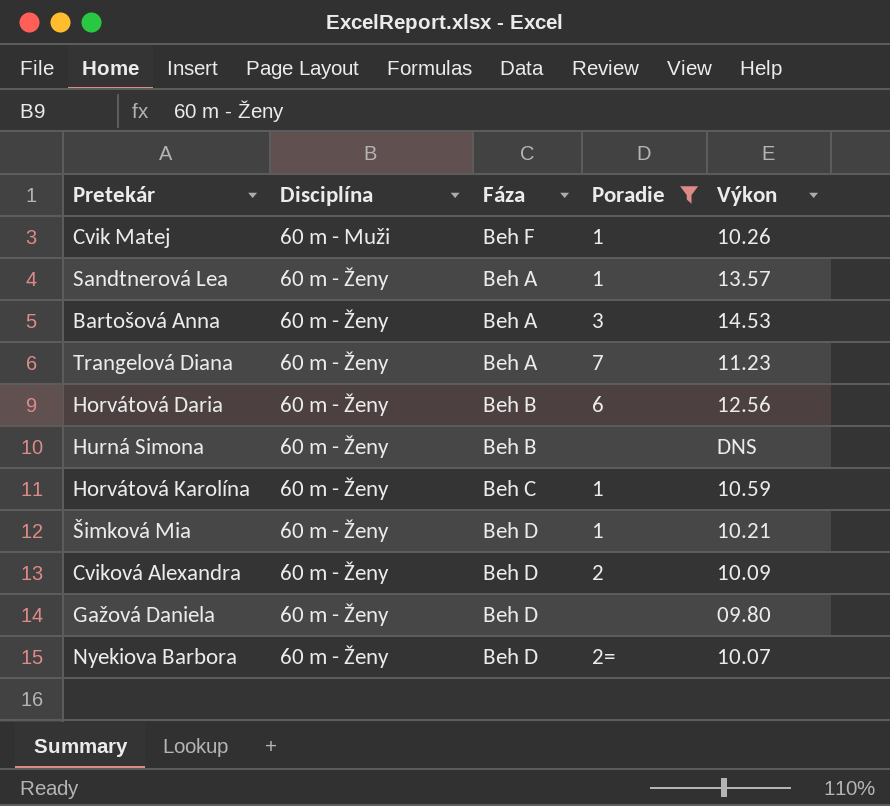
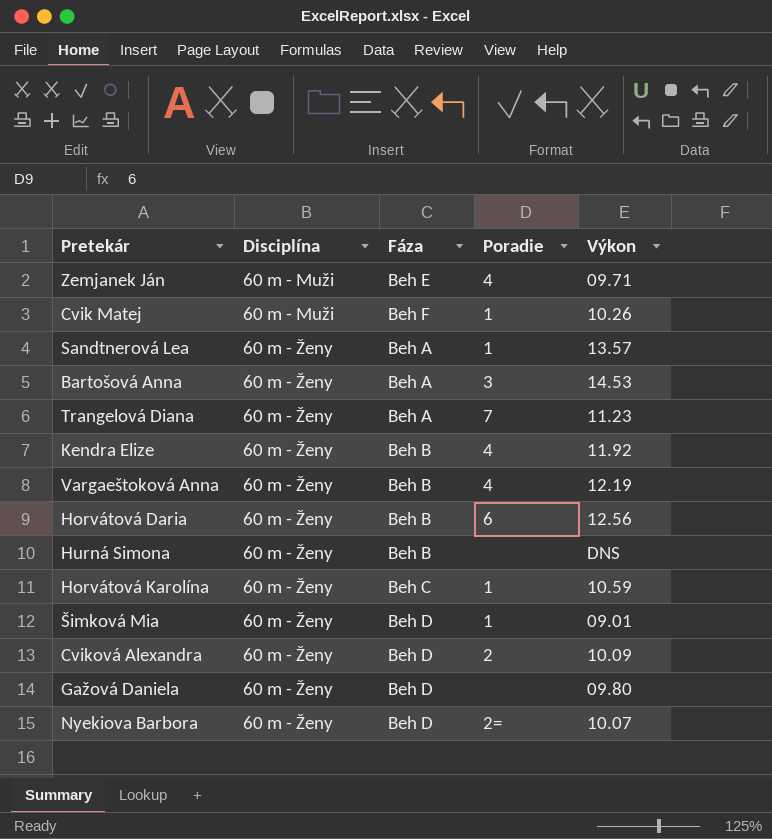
filter: Poradie != 4 -> none
Šimková Mia | Výkon: 10.21 -> 09.01

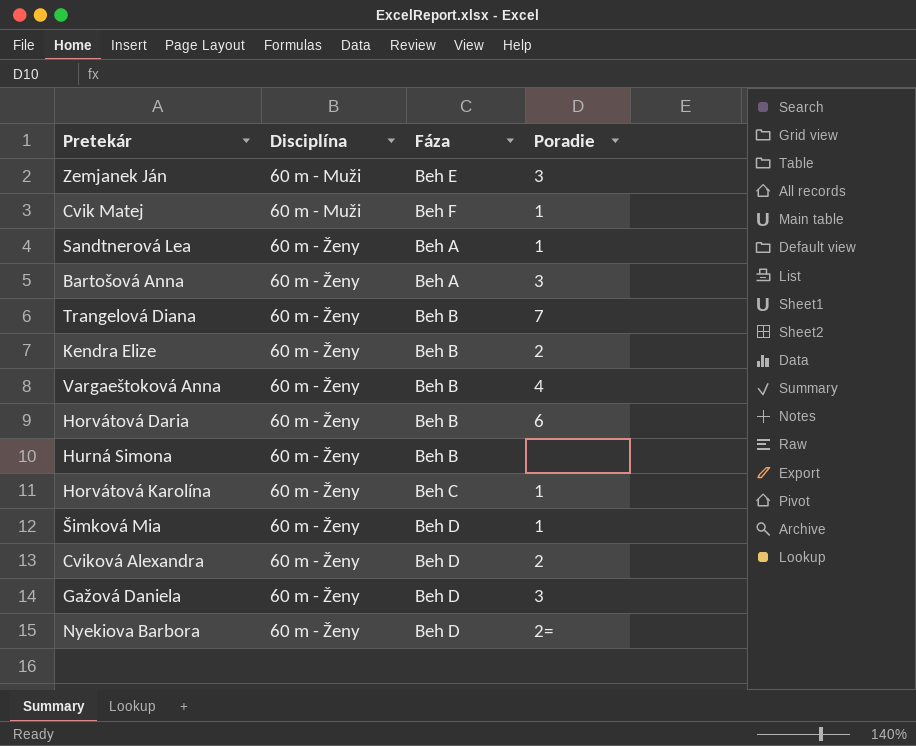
column Výkon | position: 5 -> none
Zemjanek Ján | Poradie: 4 -> 3
Trangelová Diana | Fáza: Beh A -> Beh B
Kendra Elize | Poradie: 4 -> 2
Gažová Daniela | Poradie: none -> 3

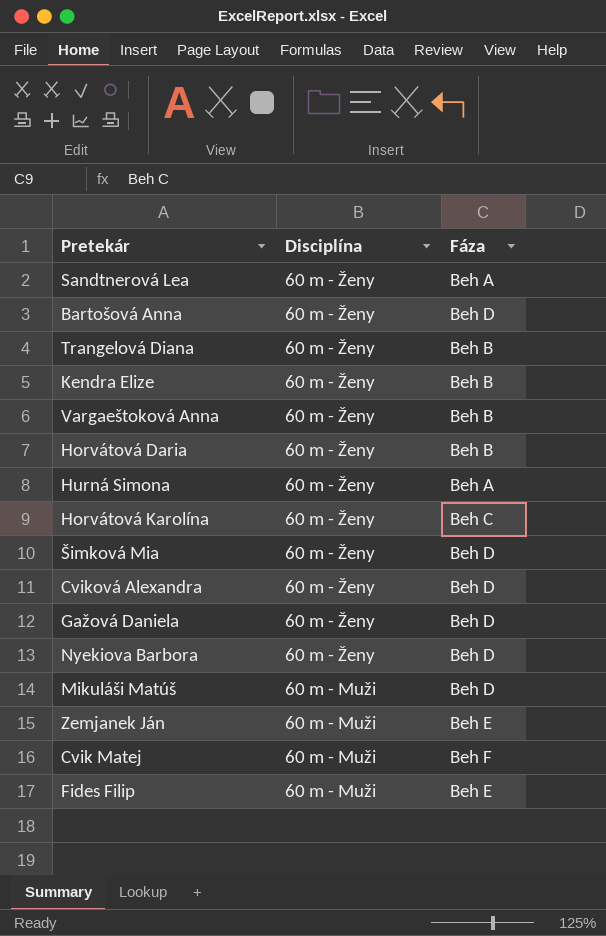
row order: Disciplína ascending -> Disciplína descending
column Poradie | position: 4 -> none
Bartošová Anna | Fáza: Beh A -> Beh D
Hurná Simona | Fáza: Beh B -> Beh A
row Mikuláši Matúš: none -> 60 m - Muži | Beh D
row Fides Filip: none -> 60 m - Muži | Beh E

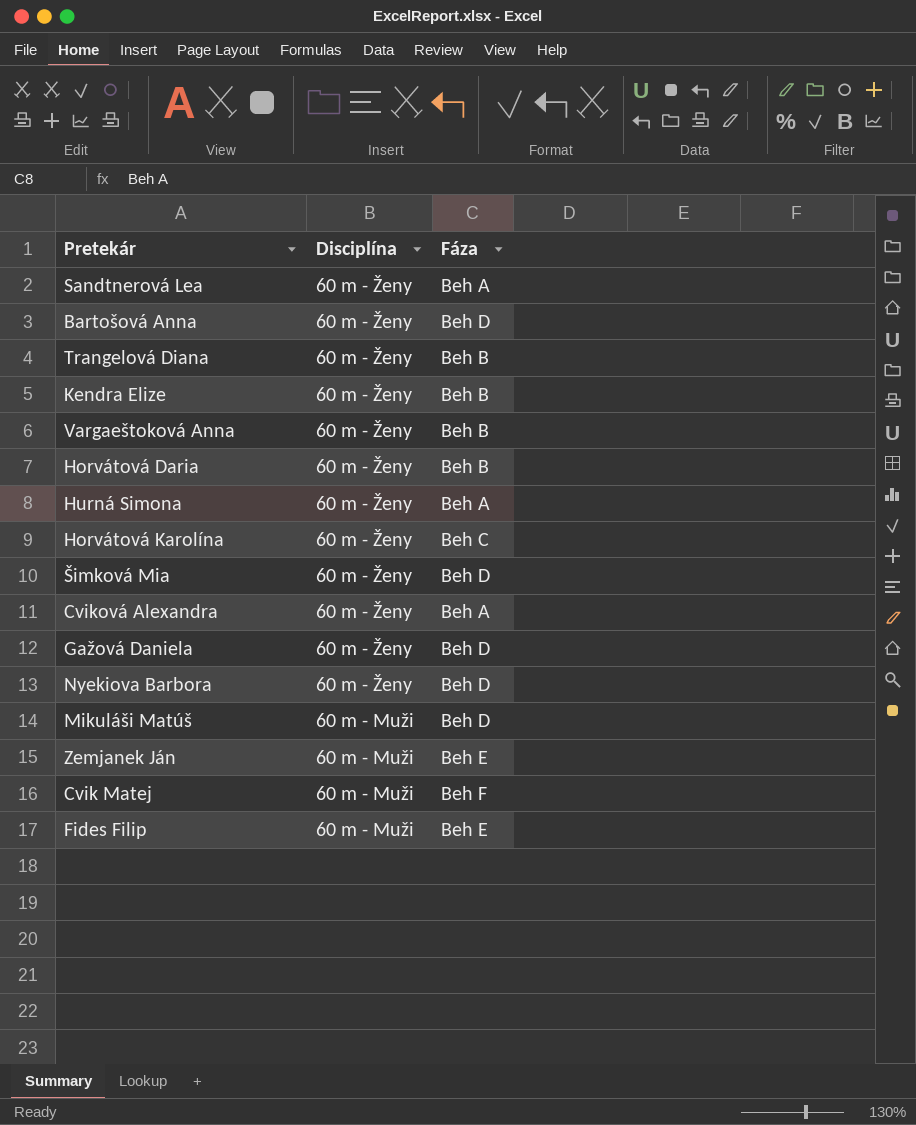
Cviková Alexandra | Fáza: Beh D -> Beh A

